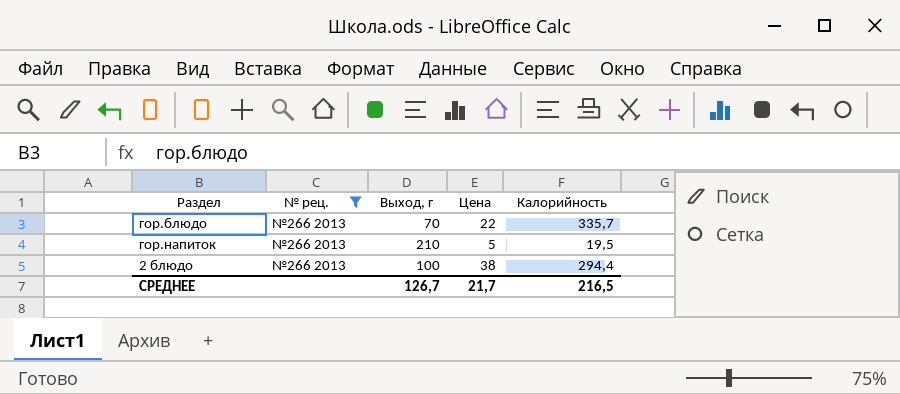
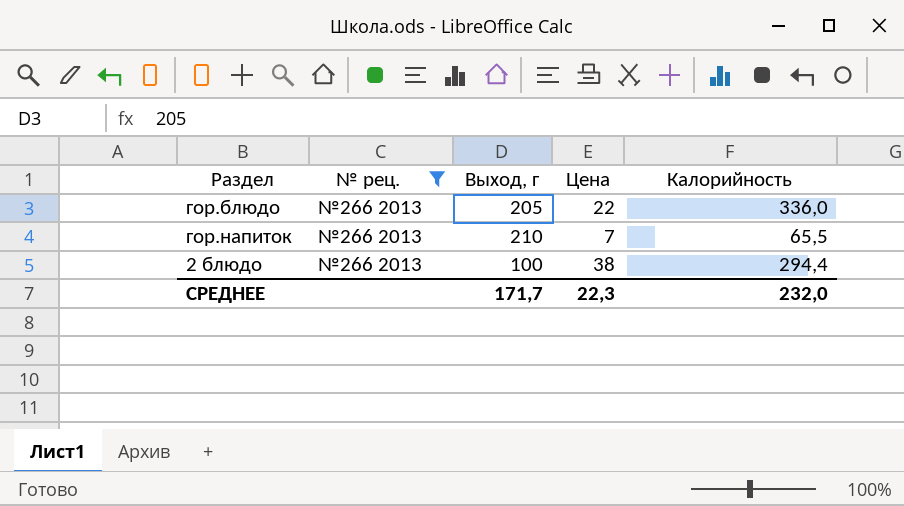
гор.блюдо | Выход, г: 70 -> 205
гор.блюдо | Калорийность: 335,7 -> 336,0
гор.напиток | Цена: 5 -> 7
гор.напиток | Калорийность: 19,5 -> 65,5
СРЕДНЕЕ | Выход, г: 126,7 -> 171,7
СРЕДНЕЕ | Цена: 21,7 -> 22,3
СРЕДНЕЕ | Калорийность: 216,5 -> 232,0

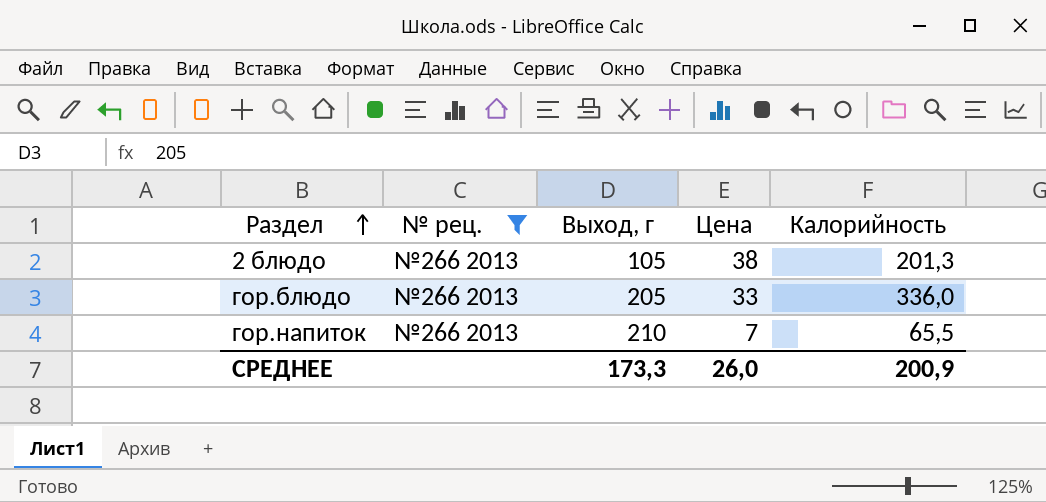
row order: none -> Раздел ascending
2 блюдо | Выход, г: 100 -> 105
2 блюдо | Калорийность: 294,4 -> 201,3
гор.блюдо | Цена: 22 -> 33
СРЕДНЕЕ | Выход, г: 171,7 -> 173,3
СРЕДНЕЕ | Цена: 22,3 -> 26,0
СРЕДНЕЕ | Калорийность: 232,0 -> 200,9

